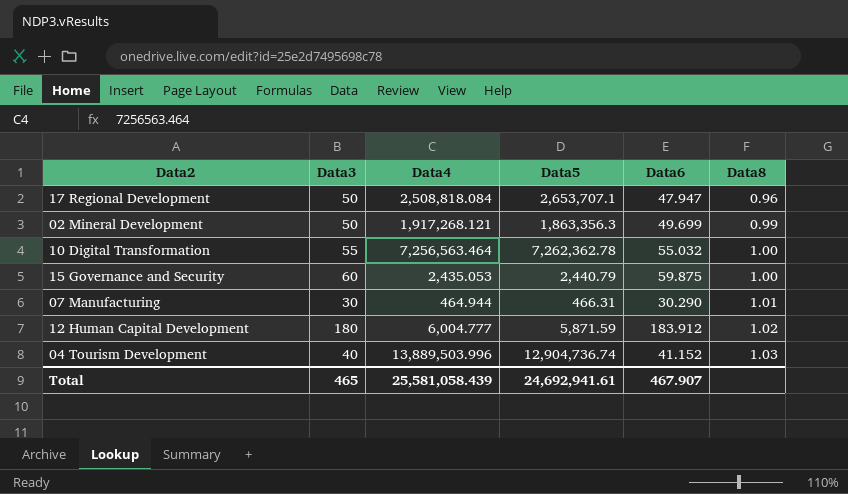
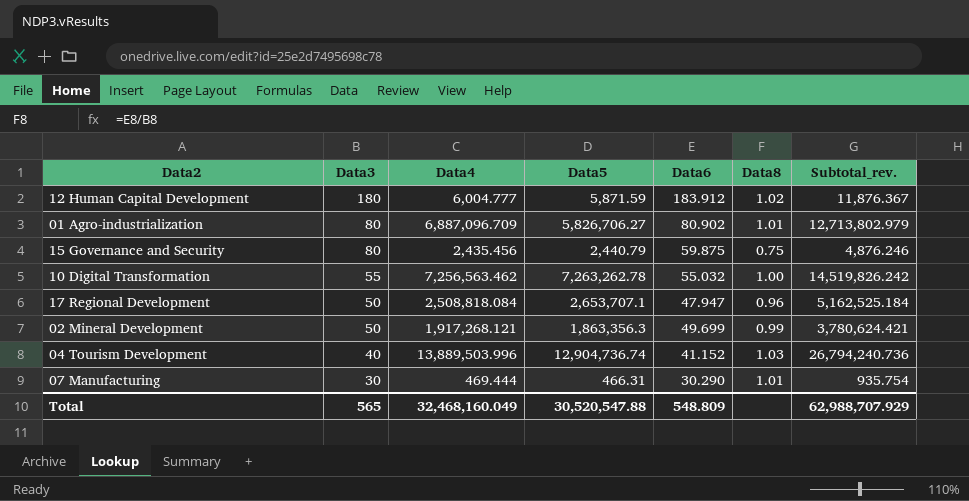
row order: Data8 ascending -> Data3 descending
column Subtotal_rev. | formula: none -> [Data4] + [Data5]
row 01 Agro-industrialization: none -> 80 | 6,887,096.709 | 5,826,706.27 | 80.902 | 1.01 | 12,713,802.979
15 Governance and Security | Data3: 60 -> 80
15 Governance and Security | Data4: 2,435.053 -> 2,435.456
15 Governance and Security | Data8: 1.00 -> 0.75
10 Digital Transformation | Data4: 7,256,563.464 -> 7,256,563.462
10 Digital Transformation | Data5: 7,262,362.78 -> 7,263,262.78
07 Manufacturing | Data4: 464.944 -> 469.444
Total | Data3: 465 -> 565
Total | Data4: 25,581,058.439 -> 32,468,160.049
Total | Data5: 24,692,941.61 -> 30,520,547.88
Total | Data6: 467.907 -> 548.809

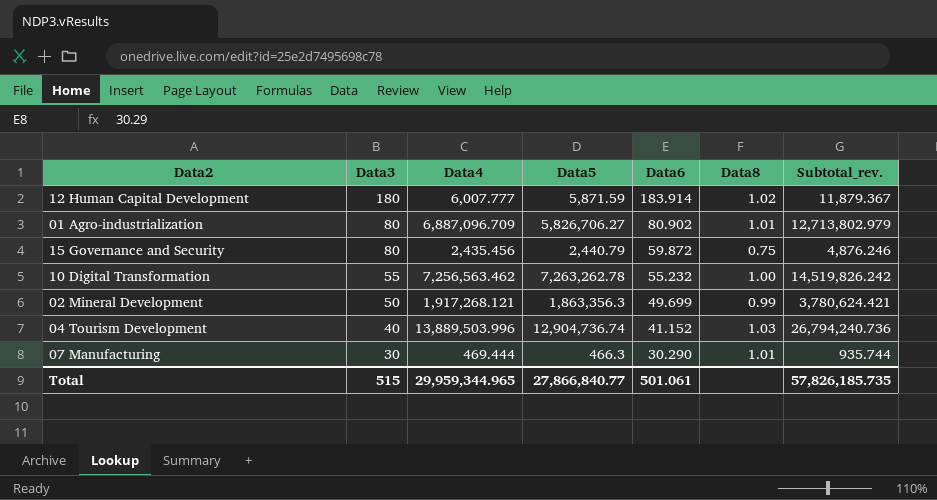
row 17 Regional Development: 50 | 2,508,818.084 | 2,653,707.1 | 47.947 | 0.96 | 5,162,525.184 -> none
12 Human Capital Development | Data4: 6,004.777 -> 6,007.777
12 Human Capital Development | Data6: 183.912 -> 183.914
12 Human Capital Development | Subtotal_rev.: 11,876.367 -> 11,879.367
15 Governance and Security | Data6: 59.875 -> 59.872
10 Digital Transformation | Data6: 55.032 -> 55.232
07 Manufacturing | Data5: 466.31 -> 466.3
07 Manufacturing | Subtotal_rev.: 935.754 -> 935.744
Total | Data3: 565 -> 515
Total | Data4: 32,468,160.049 -> 29,959,344.965
Total | Data5: 30,520,547.88 -> 27,866,840.77
Total | Data6: 548.809 -> 501.061
Total | Subtotal_rev.: 62,988,707.929 -> 57,826,185.735

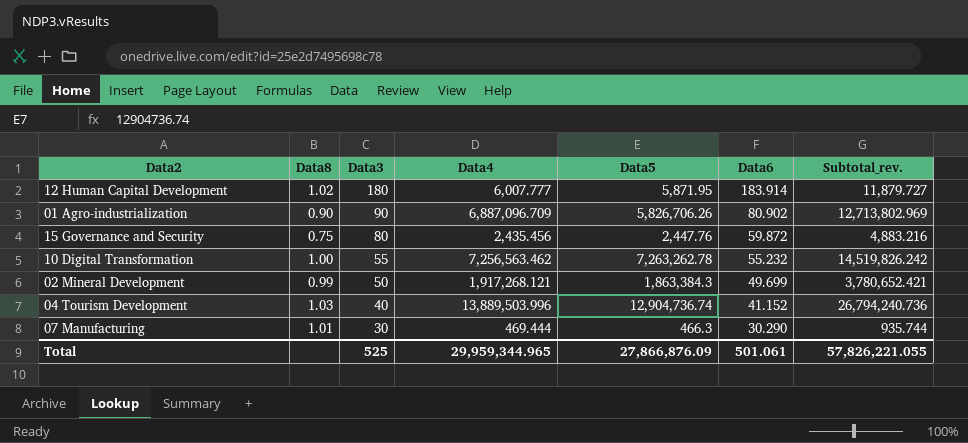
column Data8 | position: 6 -> 2
12 Human Capital Development | Data5: 5,871.59 -> 5,871.95
12 Human Capital Development | Subtotal_rev.: 11,879.367 -> 11,879.727
01 Agro-industrialization | Data8: 1.01 -> 0.90
01 Agro-industrialization | Data3: 80 -> 90
01 Agro-industrialization | Data5: 5,826,706.27 -> 5,826,706.26
01 Agro-industrialization | Subtotal_rev.: 12,713,802.979 -> 12,713,802.969
15 Governance and Security | Data5: 2,440.79 -> 2,447.76
15 Governance and Security | Subtotal_rev.: 4,876.246 -> 4,883.216
02 Mineral Development | Data5: 1,863,356.3 -> 1,863,384.3
02 Mineral Development | Subtotal_rev.: 3,780,624.421 -> 3,780,652.421
Total | Data3: 515 -> 525
Total | Data5: 27,866,840.77 -> 27,866,876.09
Total | Subtotal_rev.: 57,826,185.735 -> 57,826,221.055

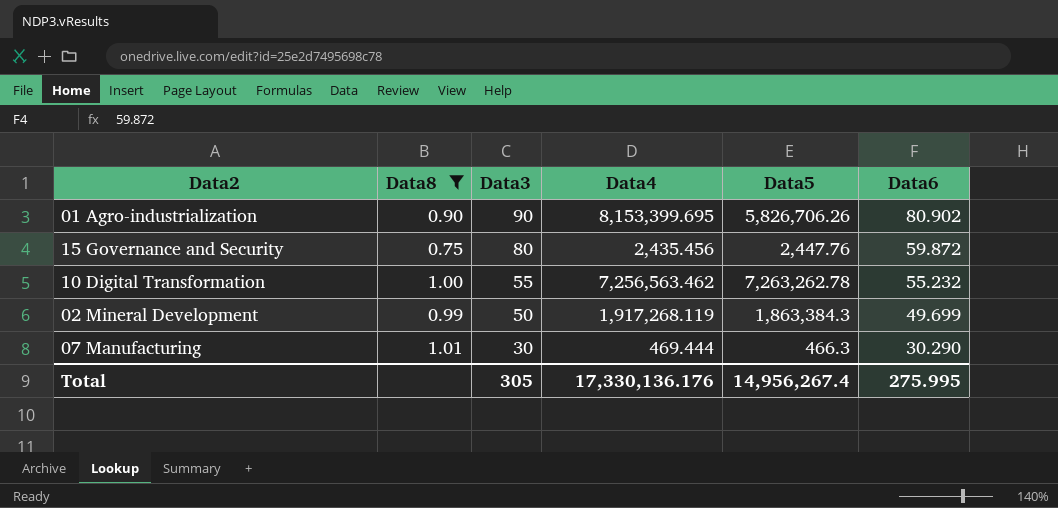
filter: none -> Data8 <= 1.01
column Subtotal_rev. | formula: [Data4] + [Data5] -> none
01 Agro-industrialization | Data4: 6,887,096.709 -> 8,153,399.695
02 Mineral Development | Data4: 1,917,268.121 -> 1,917,268.119
Total | Data3: 525 -> 305
Total | Data4: 29,959,344.965 -> 17,330,136.176
Total | Data5: 27,866,876.09 -> 14,956,267.4
Total | Data6: 501.061 -> 275.995

